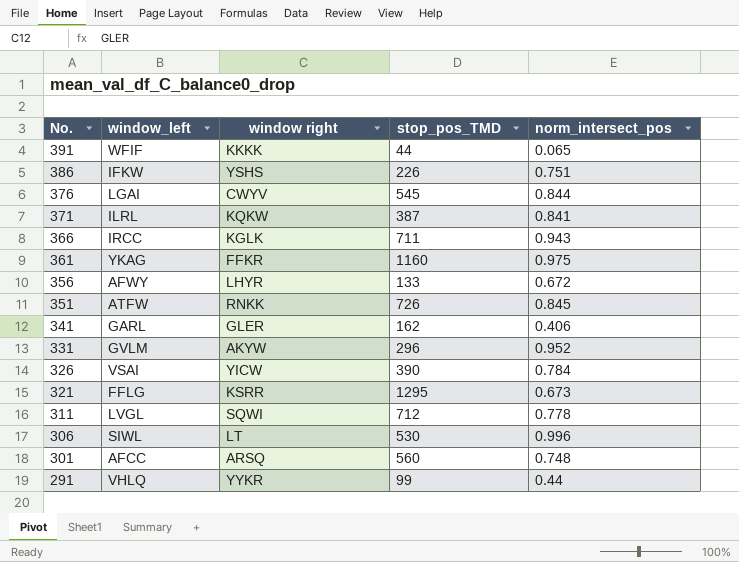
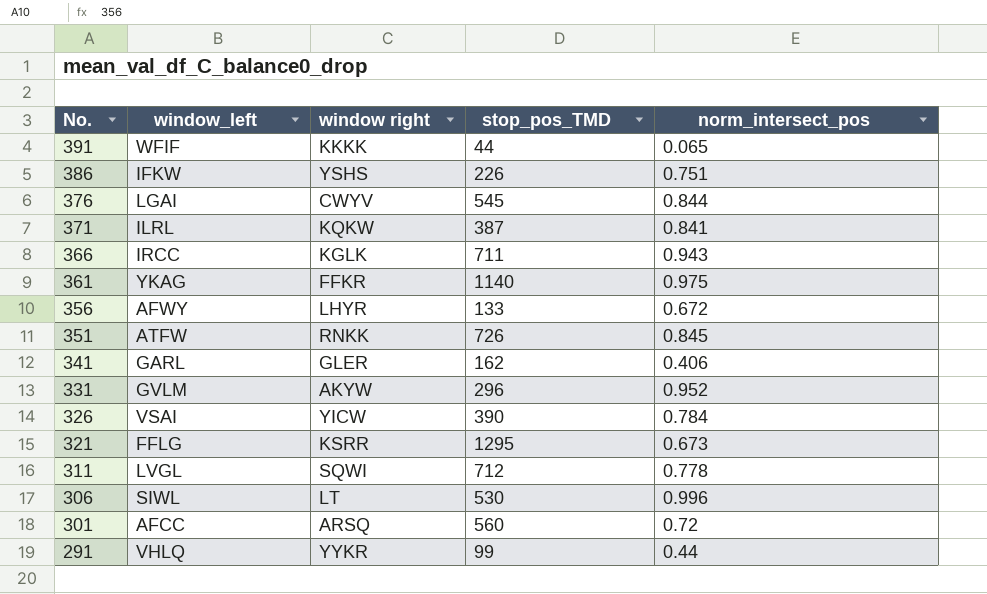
361 | stop_pos_TMD: 1160 -> 1140
301 | norm_intersect_pos: 0.748 -> 0.72

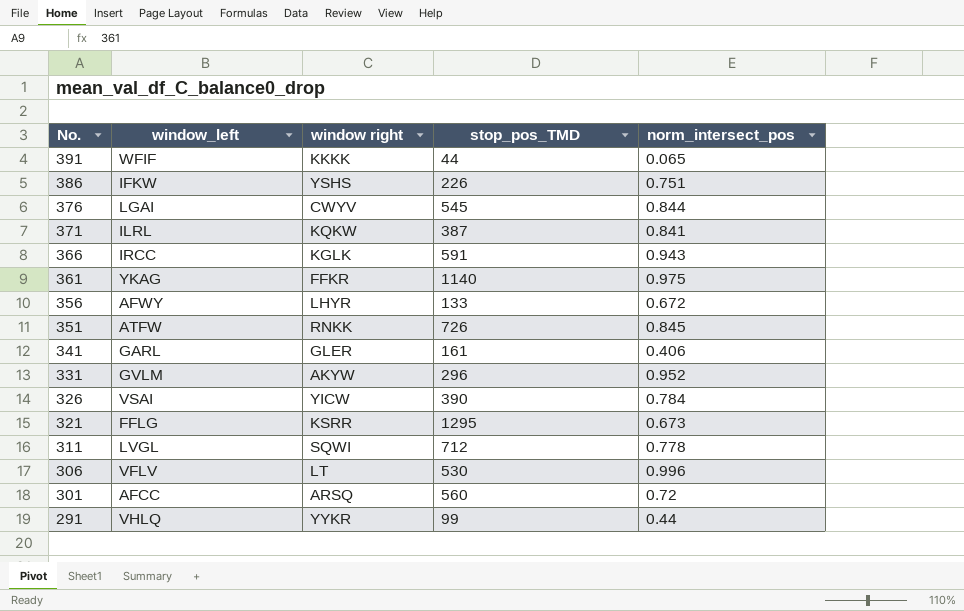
366 | stop_pos_TMD: 711 -> 591
341 | stop_pos_TMD: 162 -> 161
306 | window_left: SIWL -> VFLV

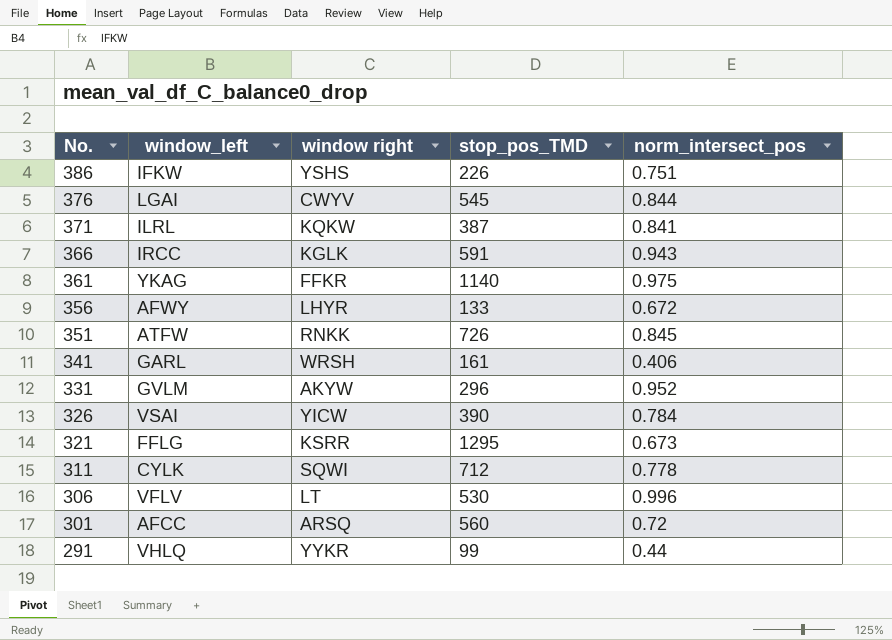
row 391: WFIF | KKKK | 44 | 0.065 -> none
341 | window right: GLER -> WRSH
311 | window_left: LVGL -> CYLK

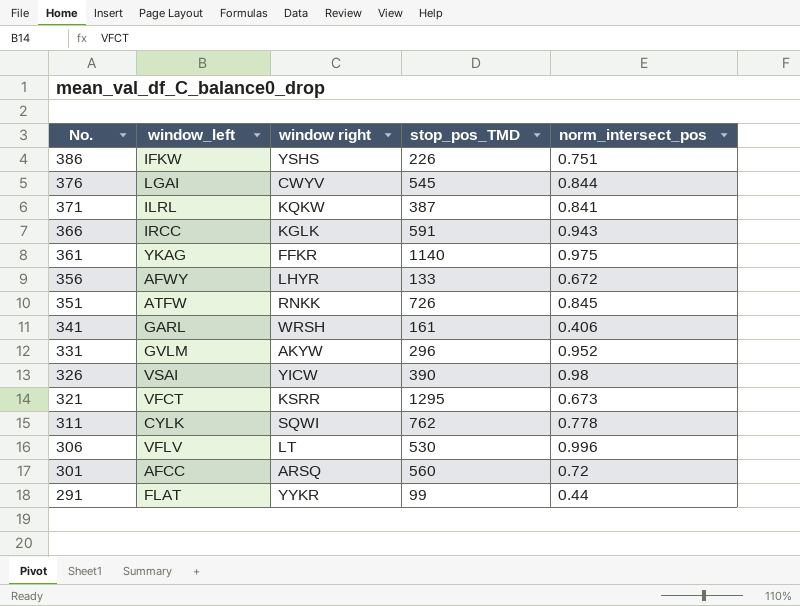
326 | norm_intersect_pos: 0.784 -> 0.98
321 | window_left: FFLG -> VFCT
311 | stop_pos_TMD: 712 -> 762
291 | window_left: VHLQ -> FLAT

